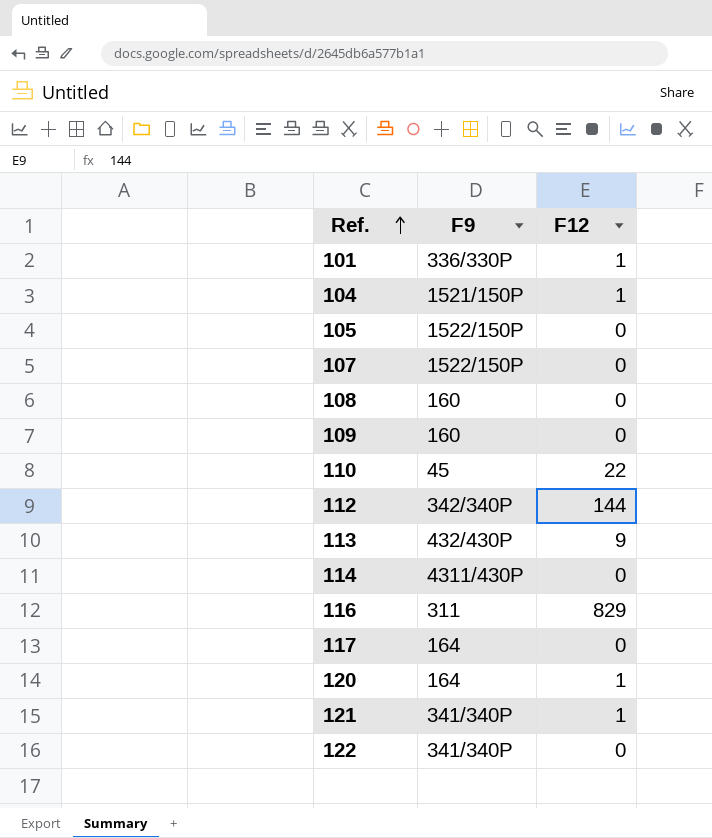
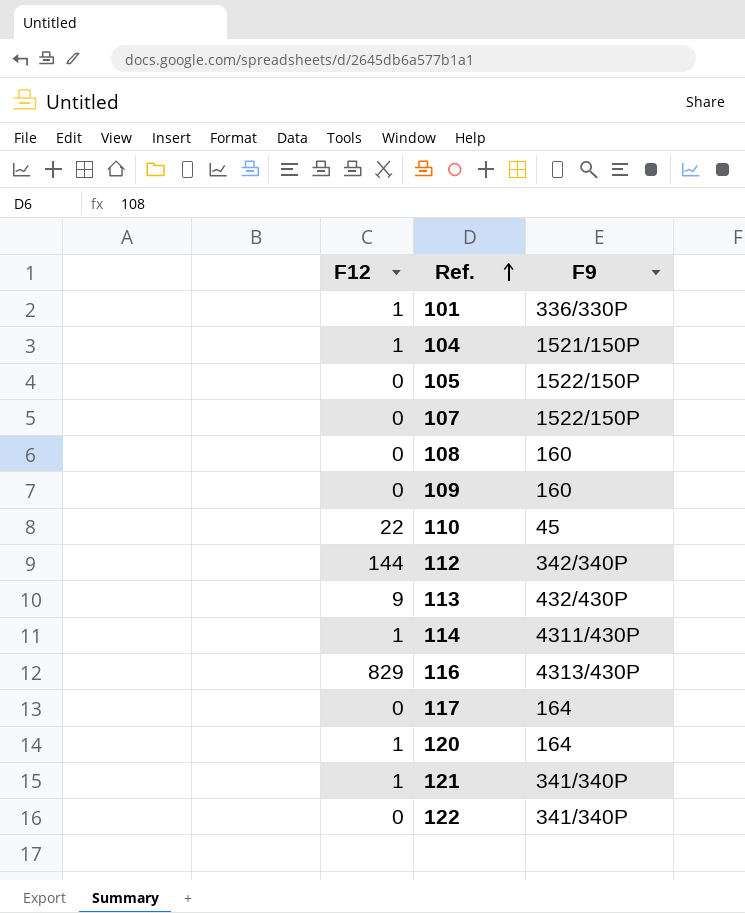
column F12 | position: 3 -> 1
114 | F12: 0 -> 1
116 | F9: 311 -> 4313/430P

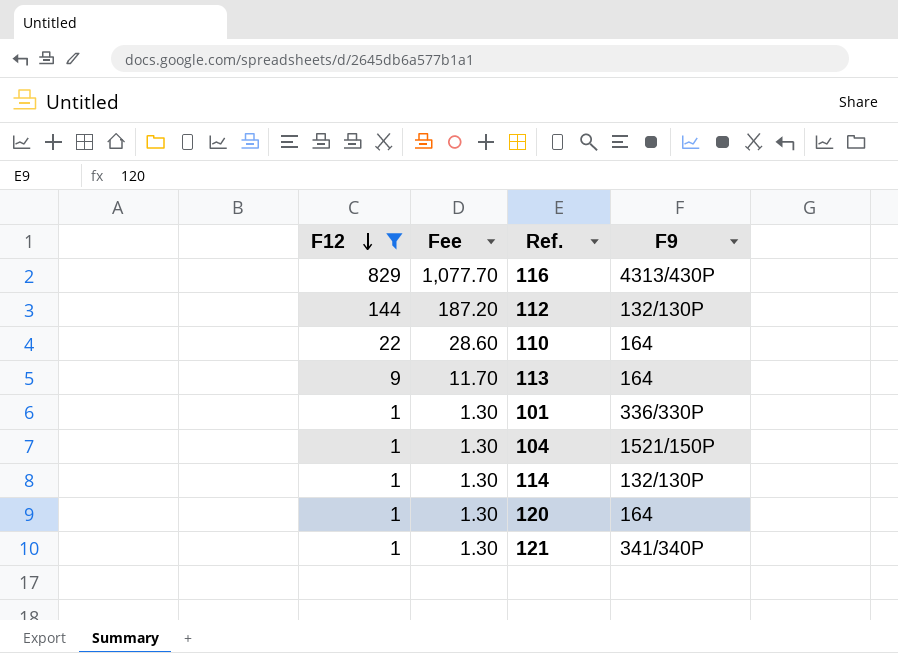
filter: none -> F12 != 0
row order: Ref. ascending -> F12 descending
column Fee | formula: none -> [F12] * 1.3
112 | F9: 342/340P -> 132/130P
110 | F9: 45 -> 164
113 | F9: 432/430P -> 164
114 | F9: 4311/430P -> 132/130P

